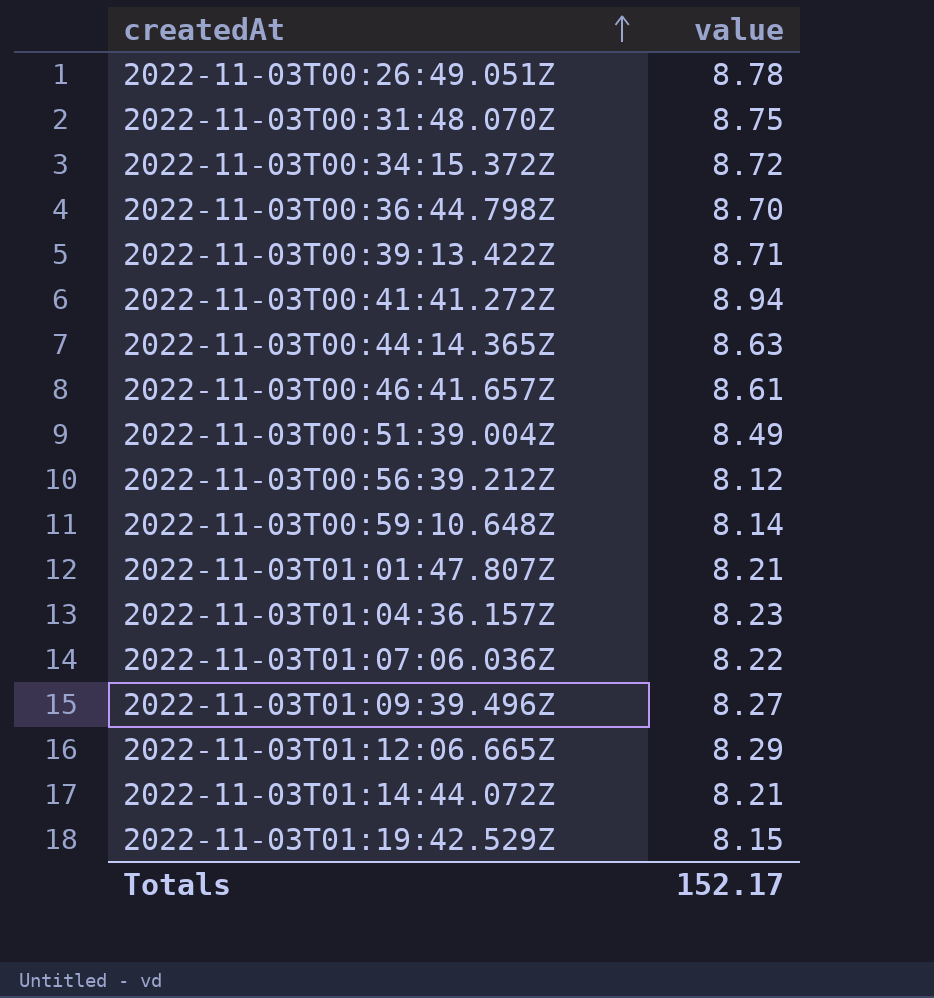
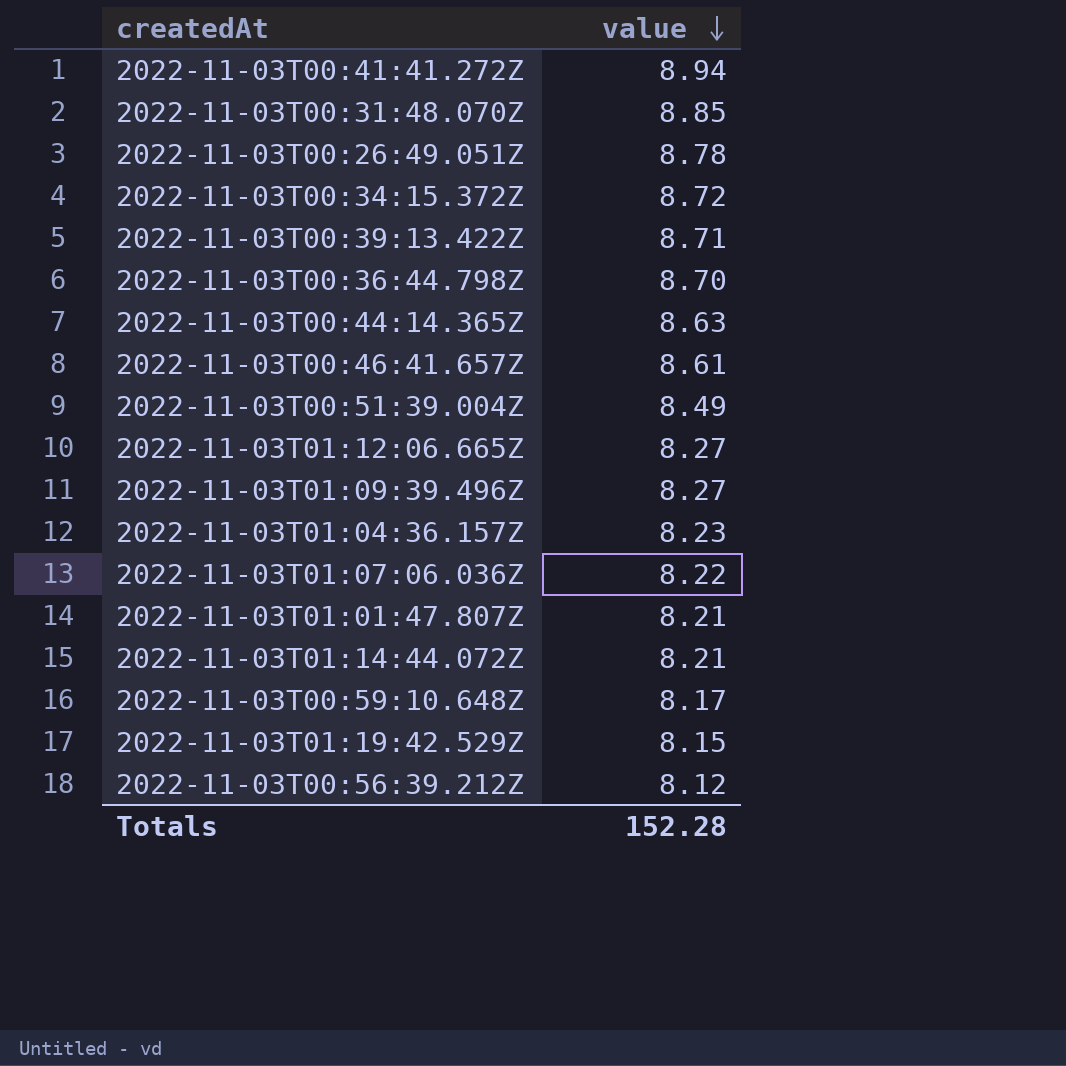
row order: createdAt ascending -> value descending
2022-11-03T00:31:48.070Z | value: 8.75 -> 8.85
2022-11-03T01:12:06.665Z | value: 8.29 -> 8.27
2022-11-03T00:59:10.648Z | value: 8.14 -> 8.17
Totals | value: 152.17 -> 152.28

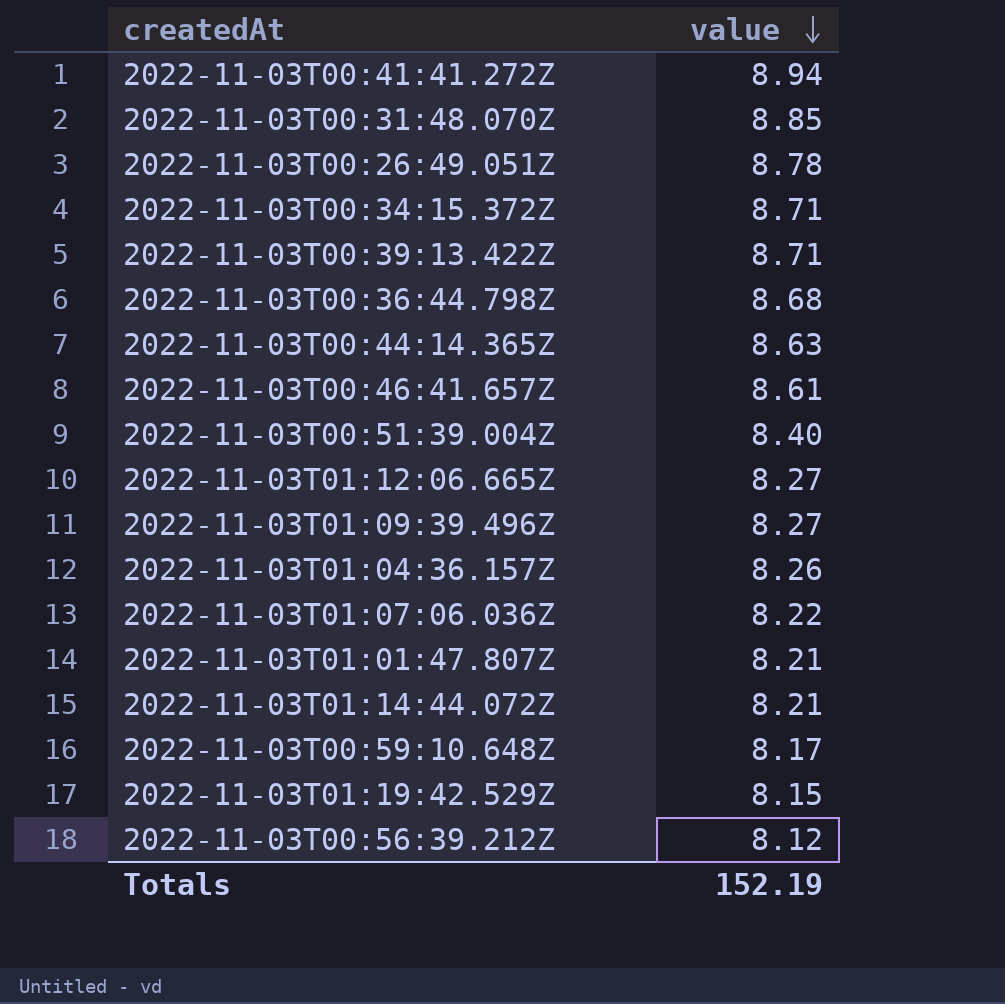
2022-11-03T00:34:15.372Z | value: 8.72 -> 8.71
2022-11-03T00:36:44.798Z | value: 8.70 -> 8.68
2022-11-03T00:51:39.004Z | value: 8.49 -> 8.40
2022-11-03T01:04:36.157Z | value: 8.23 -> 8.26
Totals | value: 152.28 -> 152.19

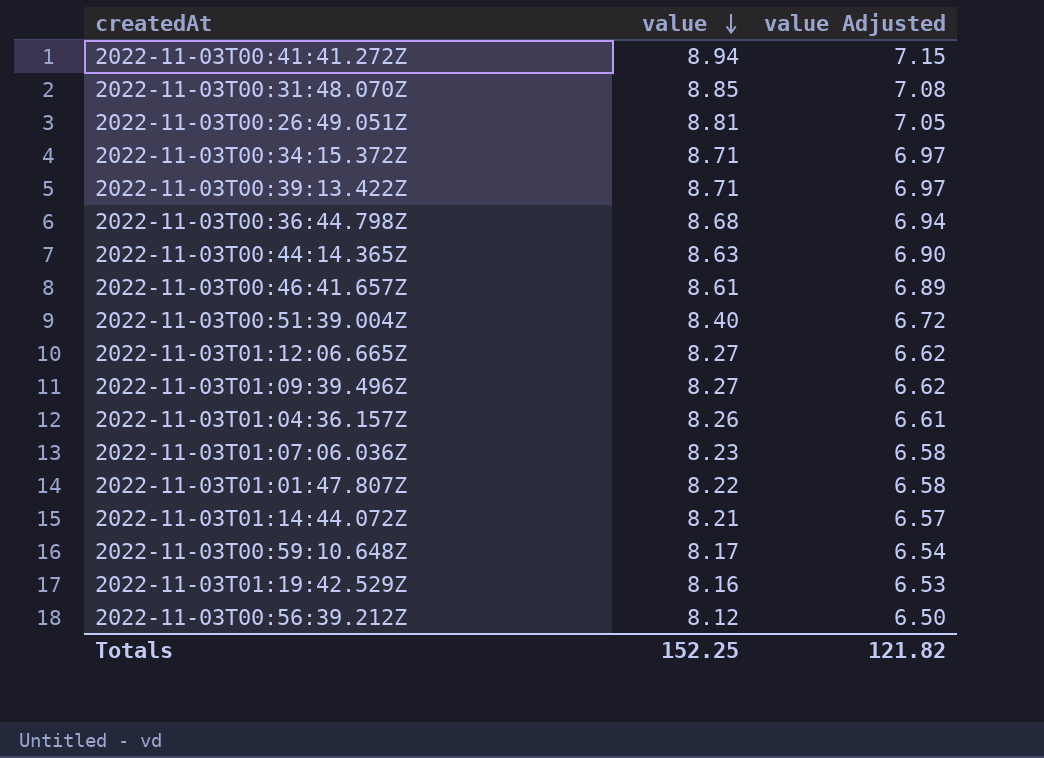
column value Adjusted | formula: none -> [value] * 0.8
2022-11-03T00:26:49.051Z | value: 8.78 -> 8.81
2022-11-03T01:07:06.036Z | value: 8.22 -> 8.23
2022-11-03T01:01:47.807Z | value: 8.21 -> 8.22
2022-11-03T01:19:42.529Z | value: 8.15 -> 8.16
Totals | value: 152.19 -> 152.25

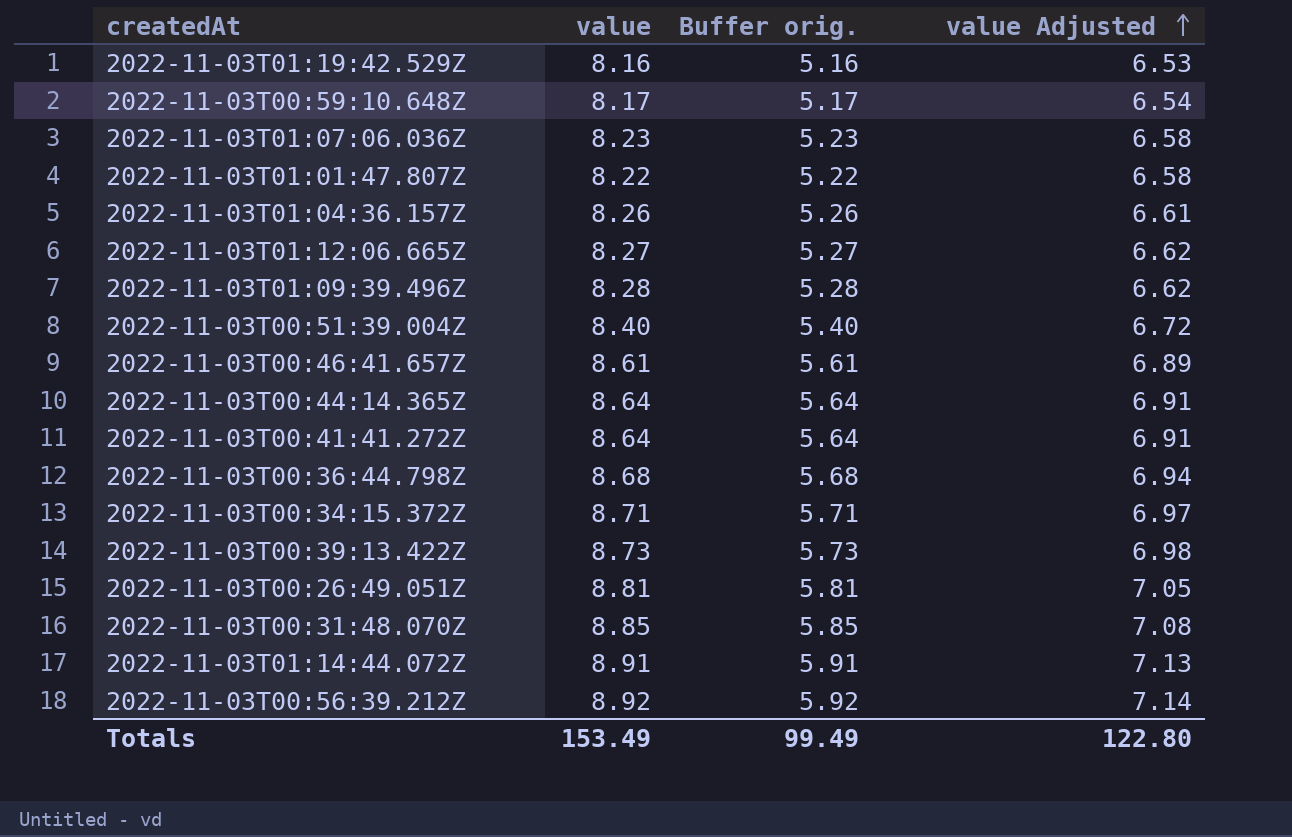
row order: value descending -> value Adjusted ascending
column Buffer orig. | formula: none -> [value] - 3
2022-11-03T01:09:39.496Z | value: 8.27 -> 8.28
2022-11-03T00:44:14.365Z | value: 8.63 -> 8.64
2022-11-03T00:44:14.365Z | value Adjusted: 6.90 -> 6.91
2022-11-03T00:41:41.272Z | value: 8.94 -> 8.64
2022-11-03T00:41:41.272Z | value Adjusted: 7.15 -> 6.91
2022-11-03T00:39:13.422Z | value: 8.71 -> 8.73
2022-11-03T00:39:13.422Z | value Adjusted: 6.97 -> 6.98
2022-11-03T01:14:44.072Z | value: 8.21 -> 8.91
2022-11-03T01:14:44.072Z | value Adjusted: 6.57 -> 7.13
2022-11-03T00:56:39.212Z | value: 8.12 -> 8.92
2022-11-03T00:56:39.212Z | value Adjusted: 6.50 -> 7.14
Totals | value: 152.25 -> 153.49
Totals | value Adjusted: 121.82 -> 122.80

